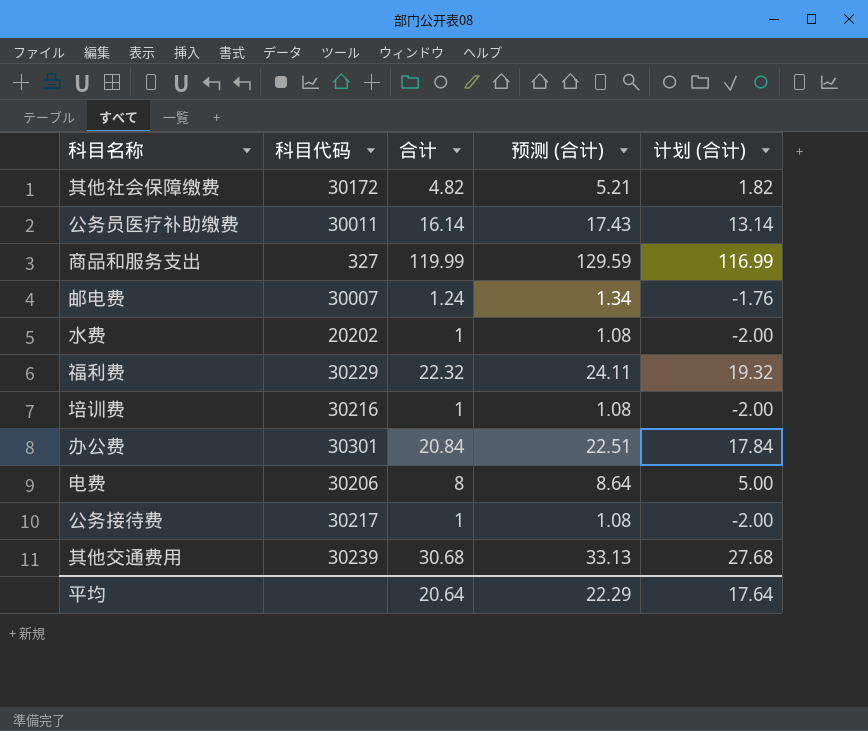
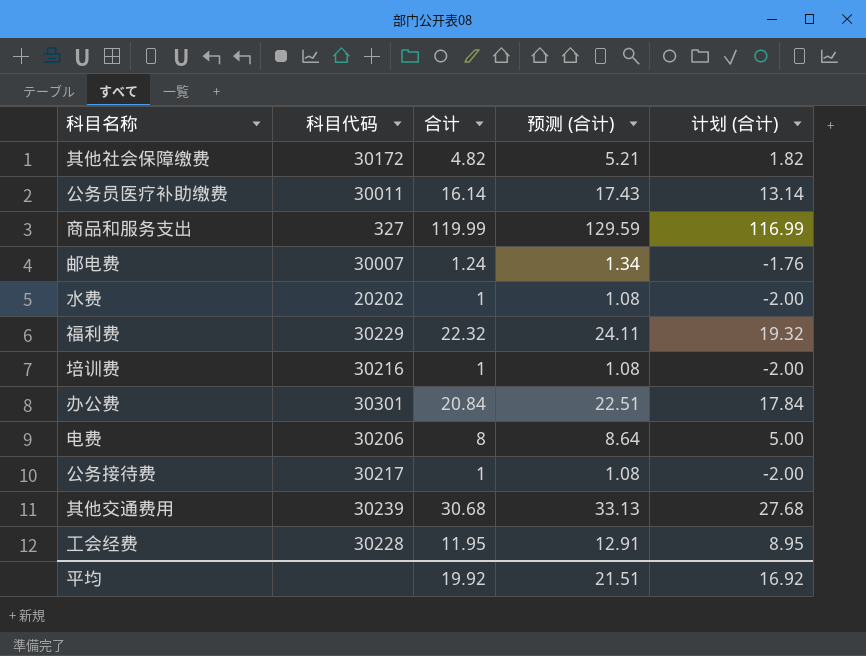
row 工会经费: none -> 30228 | 11.95 | 12.91 | 8.95
平均 | 合计: 20.64 -> 19.92
平均 | 预测 (合计): 22.29 -> 21.51
平均 | 计划 (合计): 17.64 -> 16.92

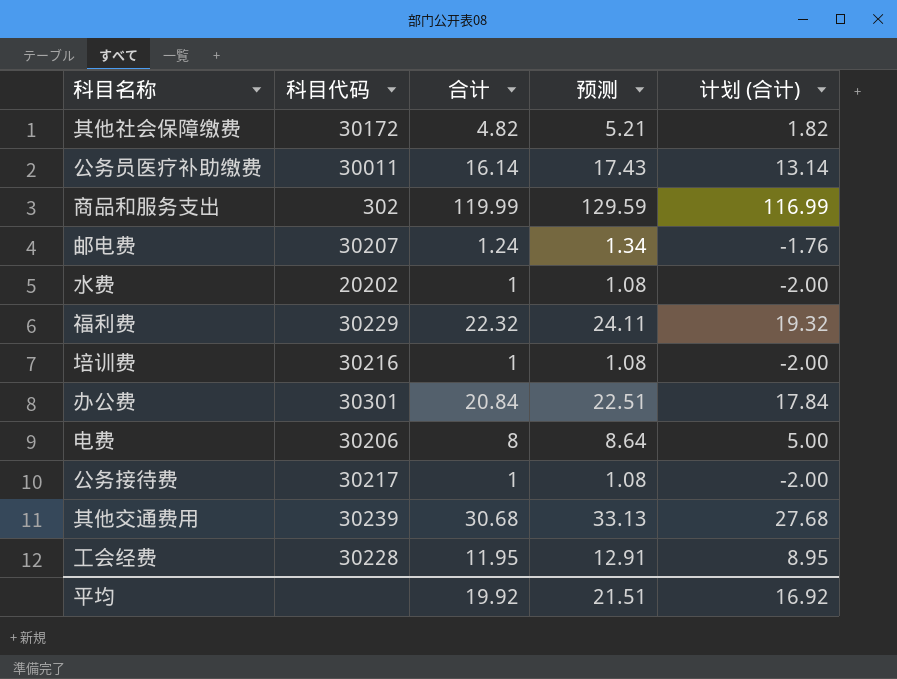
column name: 预测 (合计) -> 预测
商品和服务支出 | 科目代码: 327 -> 302
邮电费 | 科目代码: 30007 -> 30207

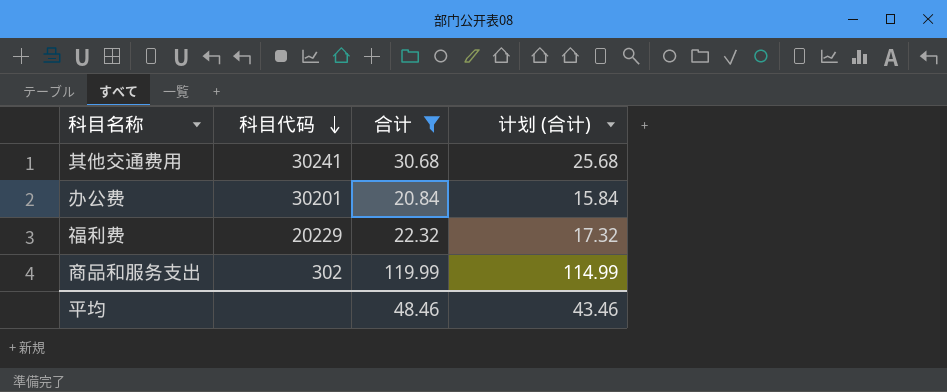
filter: none -> 合计 >= 20.84
row order: none -> 科目代码 descending
column 预测 | formula: [合计] * 1.08 -> none
column 计划 (合计) | formula: [合计] - 3 -> [合计] - 5
其他交通费用 | 科目代码: 30239 -> 30241
办公费 | 科目代码: 30301 -> 30201
福利费 | 科目代码: 30229 -> 20229
平均 | 合计: 19.92 -> 48.46
平均 | 计划 (合计): 16.92 -> 43.46

